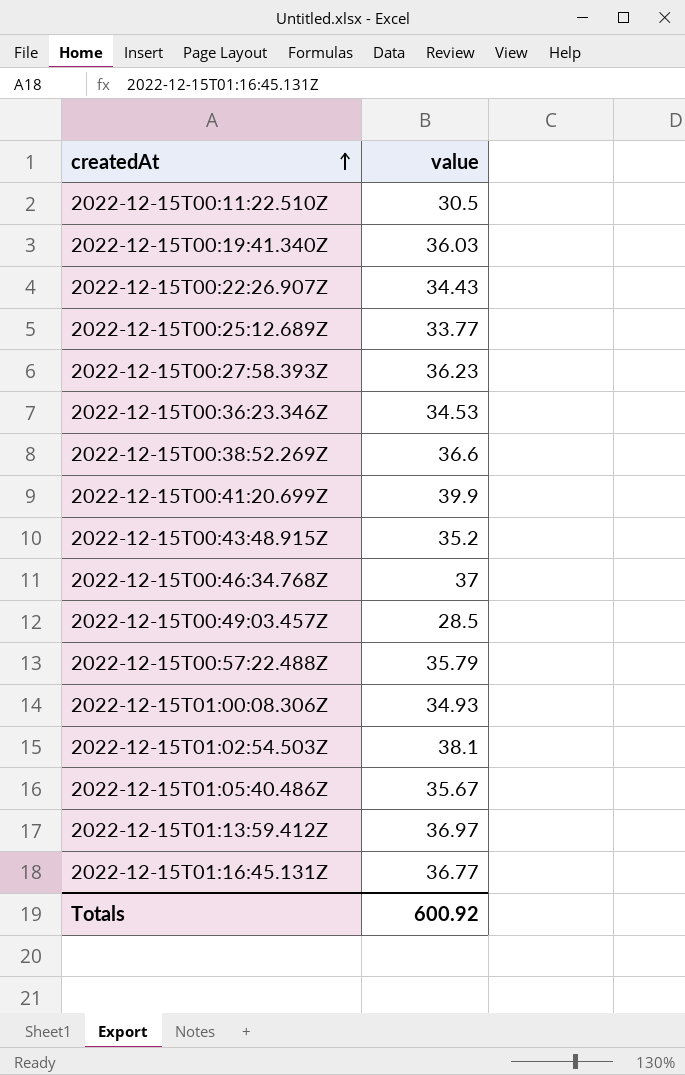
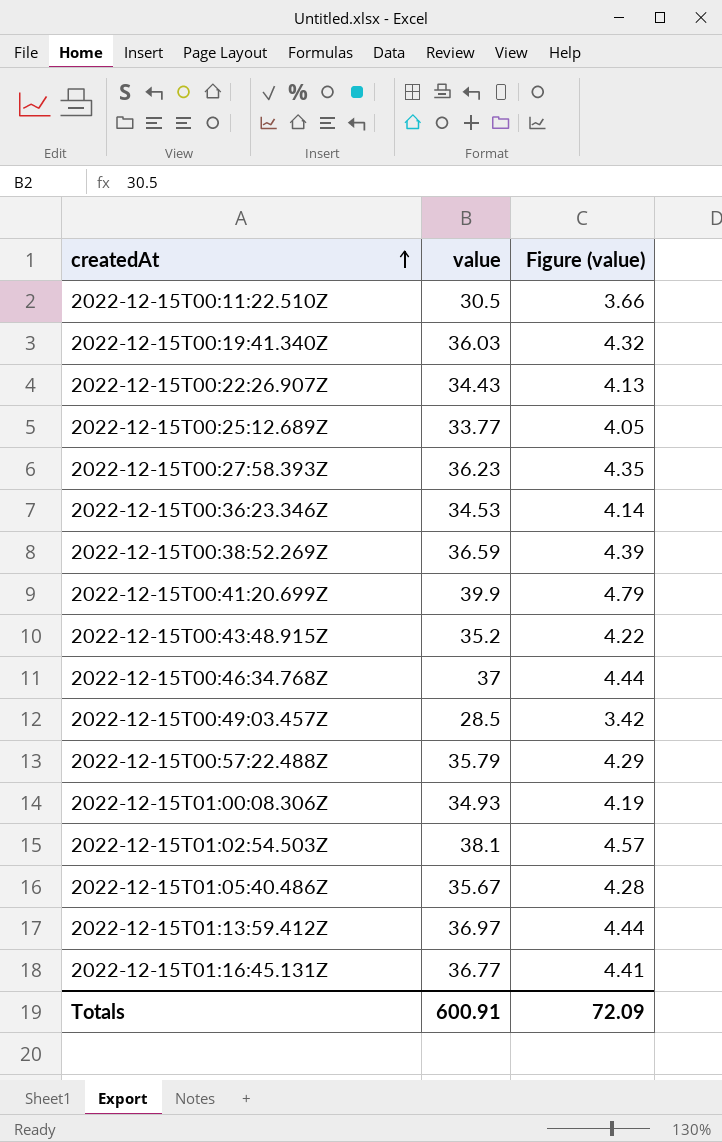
column Figure (value) | formula: none -> [value] * 0.12
2022-12-15T00:38:52.269Z | value: 36.6 -> 36.59
Totals | value: 600.92 -> 600.91

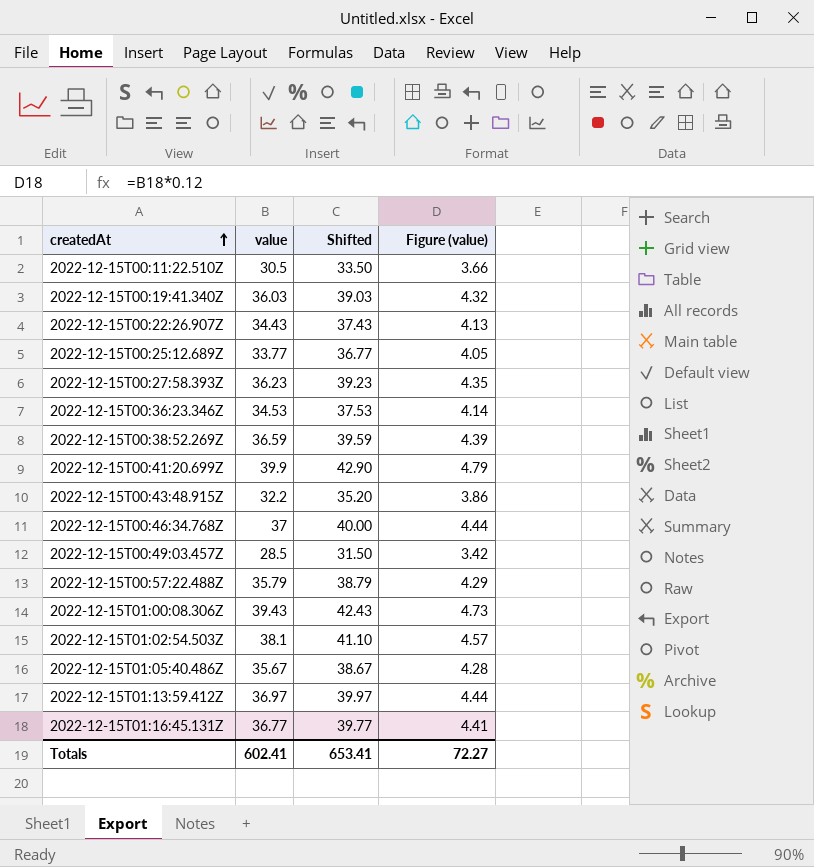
column Shifted | formula: none -> [value] + 3
2022-12-15T00:43:48.915Z | value: 35.2 -> 32.2
2022-12-15T00:43:48.915Z | Figure (value): 4.22 -> 3.86
2022-12-15T01:00:08.306Z | value: 34.93 -> 39.43
2022-12-15T01:00:08.306Z | Figure (value): 4.19 -> 4.73
Totals | value: 600.91 -> 602.41
Totals | Figure (value): 72.09 -> 72.27

